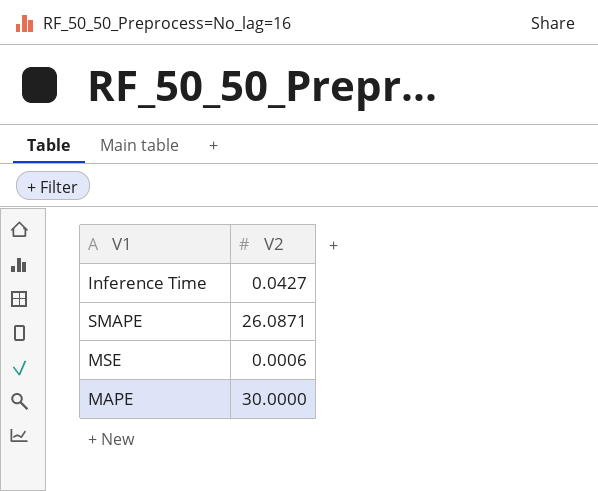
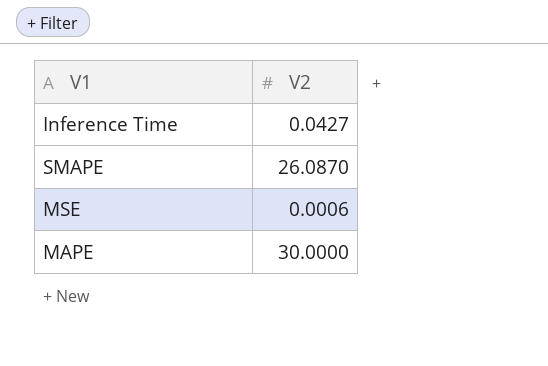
SMAPE | V2: 26.0871 -> 26.0870

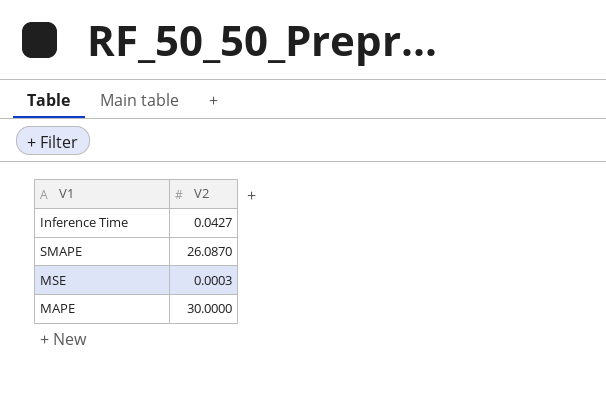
MSE | V2: 0.0006 -> 0.0003

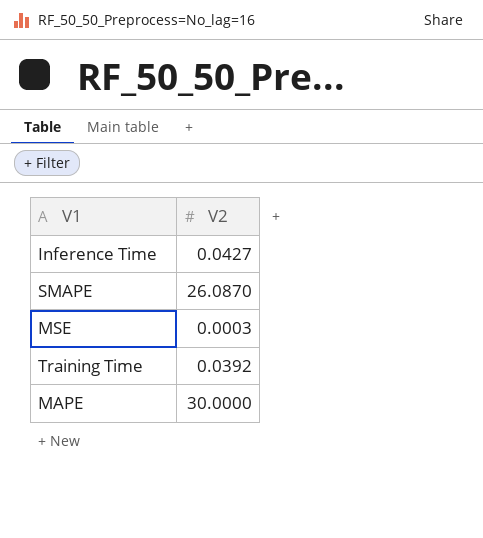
row Training Time: none -> 0.0392

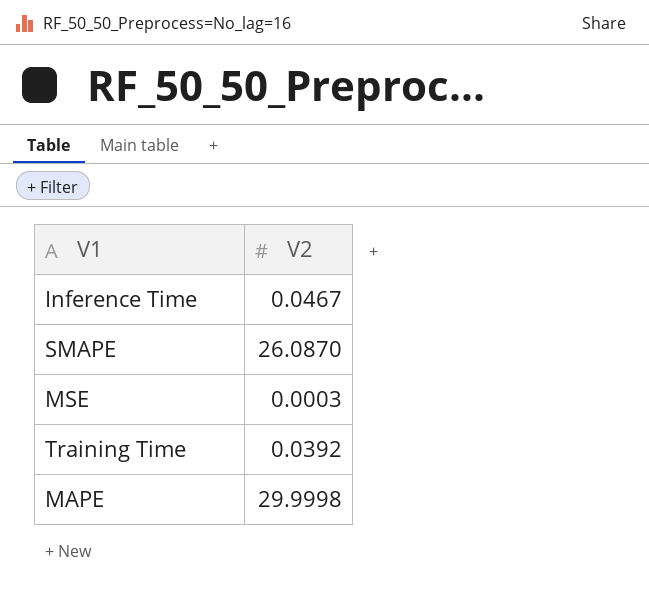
Inference Time | V2: 0.0427 -> 0.0467
MAPE | V2: 30.0000 -> 29.9998

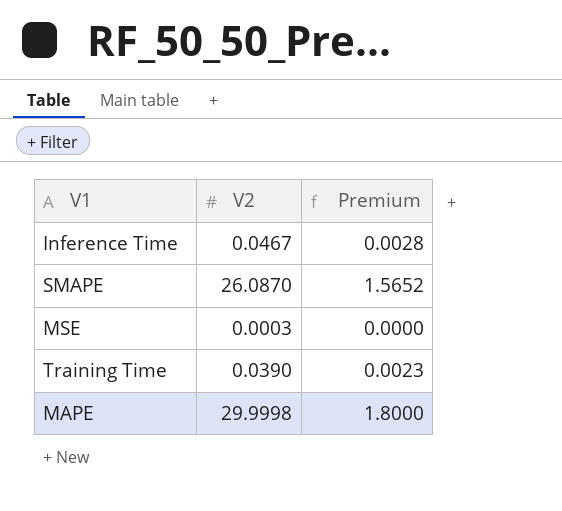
column Premium | formula: none -> [V2] * 0.06
Training Time | V2: 0.0392 -> 0.0390

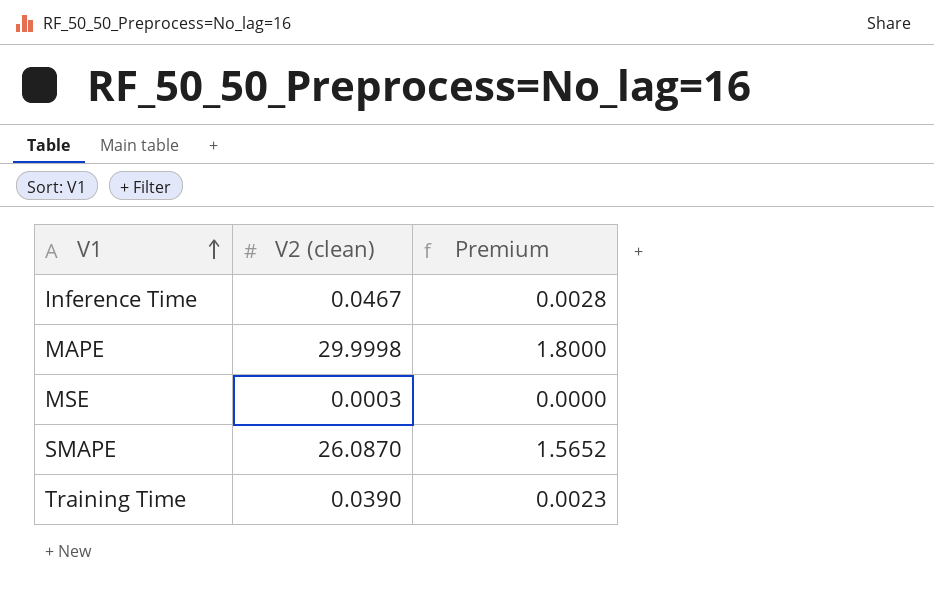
row order: none -> V1 ascending
column name: V2 -> V2 (clean)

